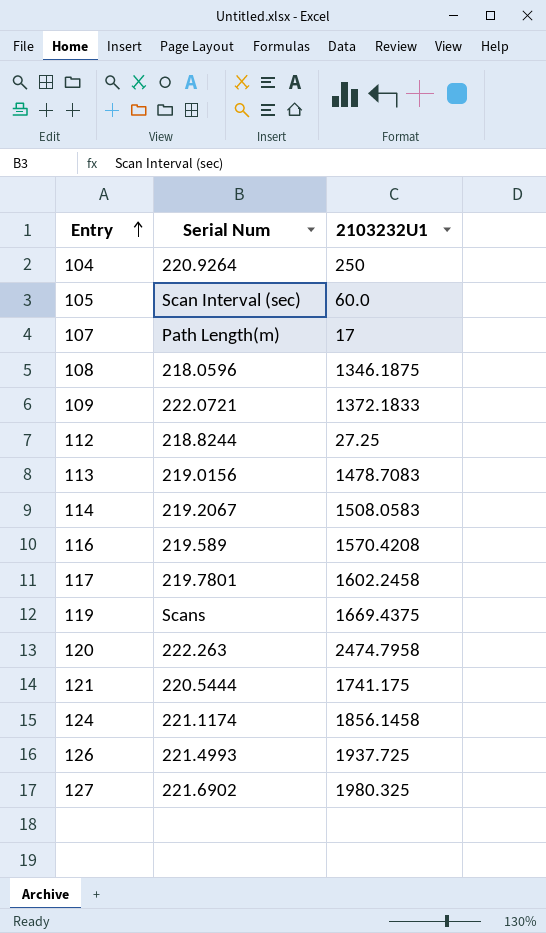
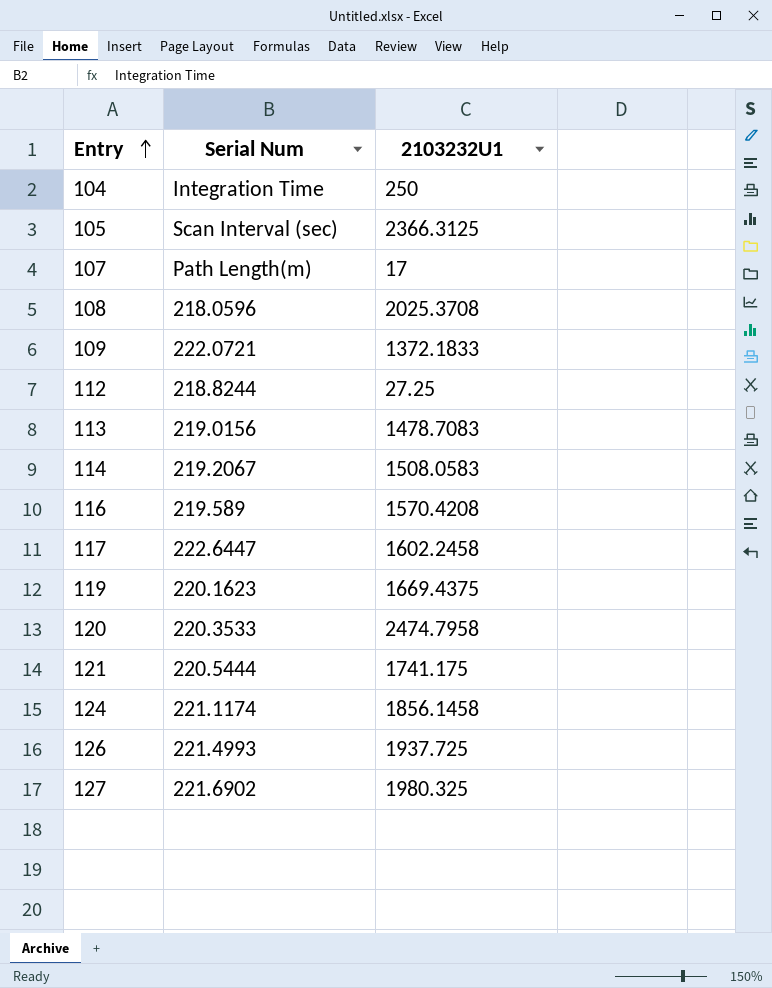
104 | Serial Num: 220.9264 -> Integration Time
105 | 2103232U1: 60.0 -> 2366.3125
108 | 2103232U1: 1346.1875 -> 2025.3708
117 | Serial Num: 219.7801 -> 222.6447
119 | Serial Num: Scans -> 220.1623
120 | Serial Num: 222.263 -> 220.3533

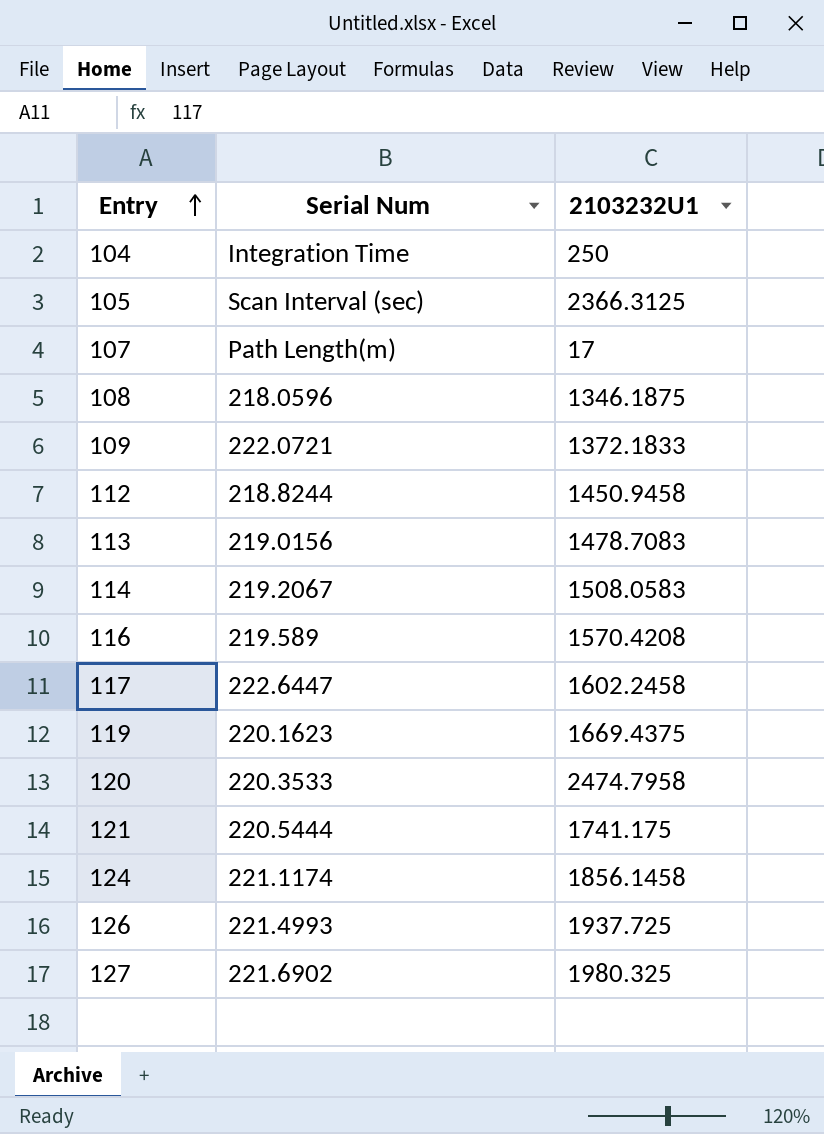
108 | 2103232U1: 2025.3708 -> 1346.1875
112 | 2103232U1: 27.25 -> 1450.9458

